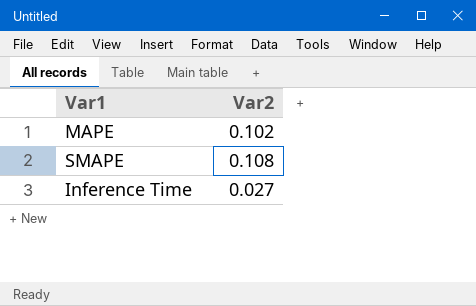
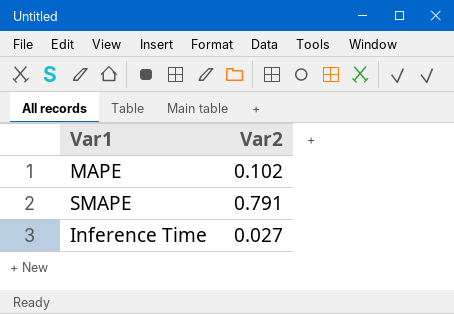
SMAPE | Var2: 0.108 -> 0.791

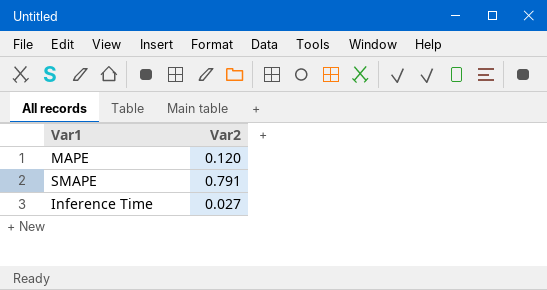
MAPE | Var2: 0.102 -> 0.120

